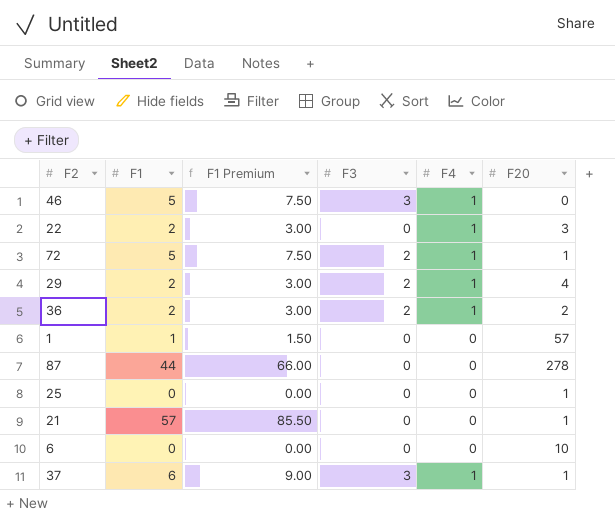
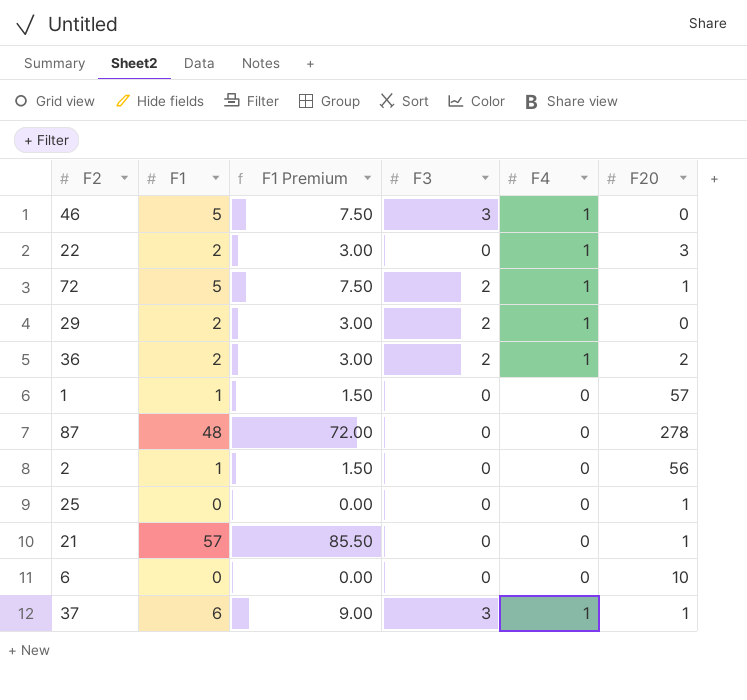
29 | F20: 4 -> 0
87 | F1: 44 -> 48
87 | F1 Premium: 66.00 -> 72.00
row 2: none -> 1 | 1.50 | 0 | 0 | 56

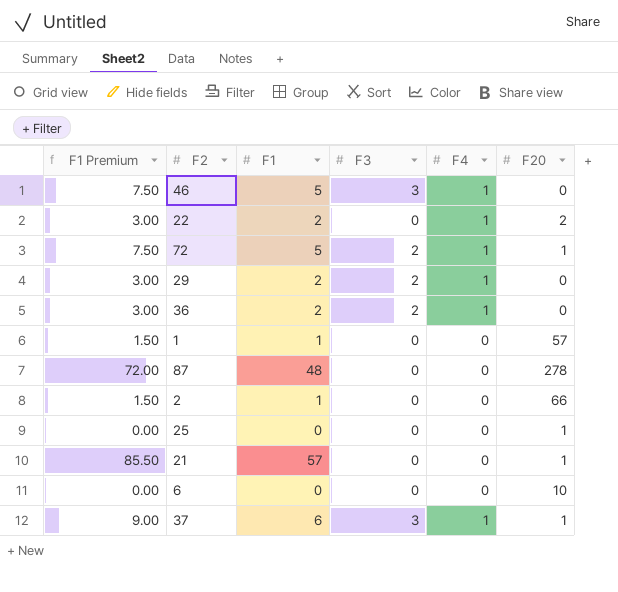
column F1 Premium | position: 3 -> 1
22 | F20: 3 -> 2
36 | F20: 2 -> 0
2 | F20: 56 -> 66

